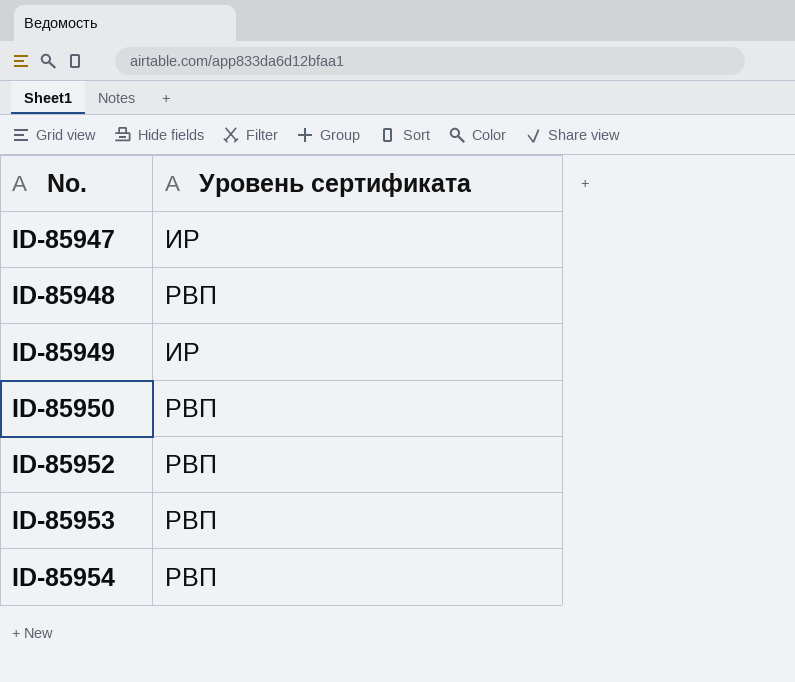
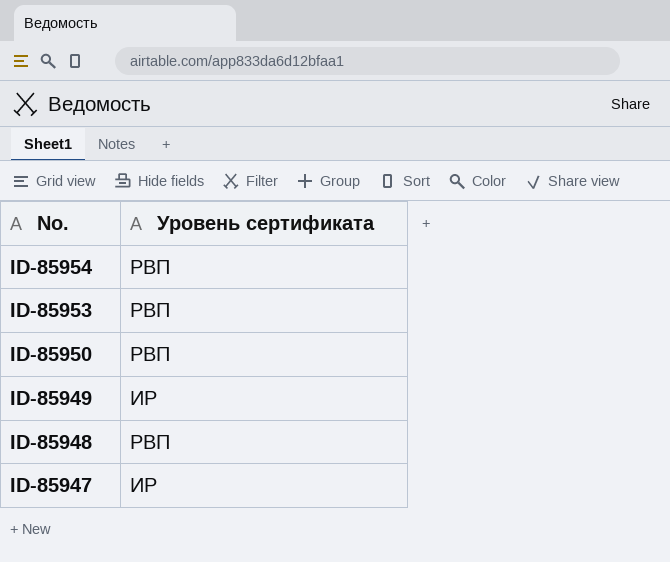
row order: No. ascending -> No. descending
row ID-85952: РВП -> none

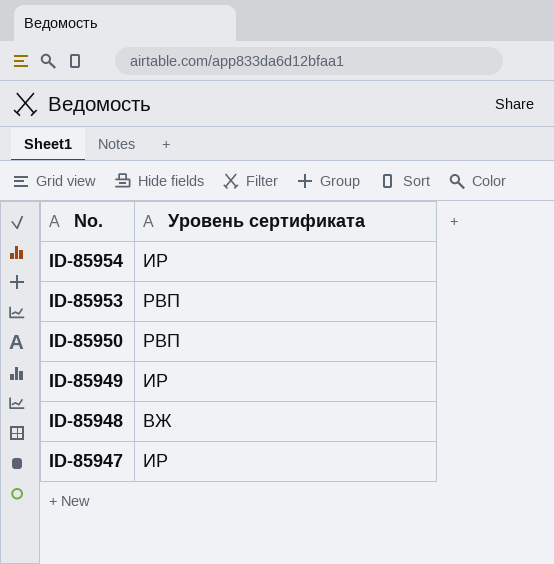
ID-85954 | Уровень сертификата: РВП -> ИР
ID-85948 | Уровень сертификата: РВП -> ВЖ

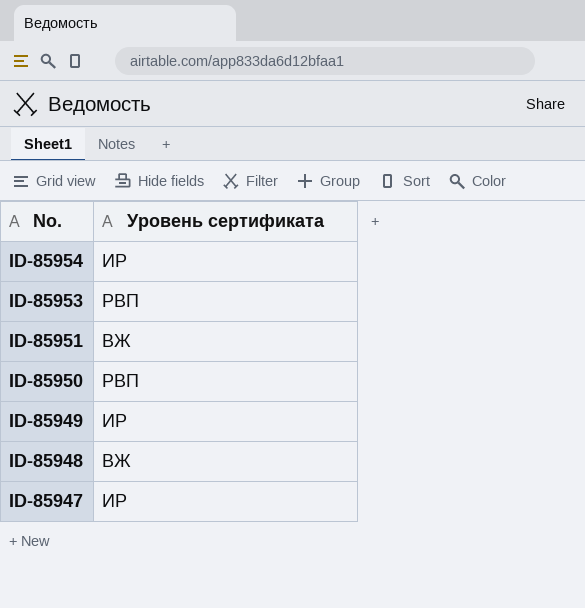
row ID-85951: none -> ВЖ

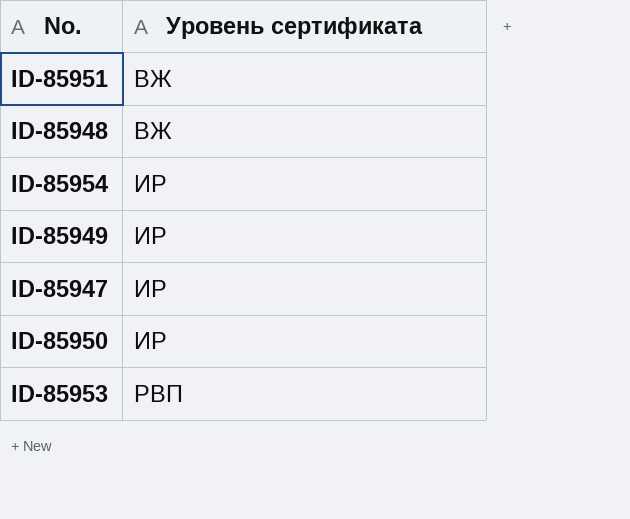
row order: No. descending -> Уровень сертификата ascending
ID-85950 | Уровень сертификата: РВП -> ИР

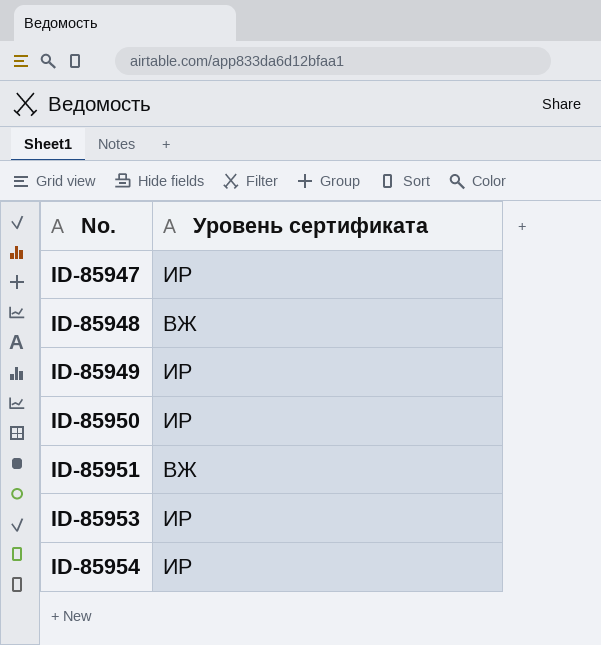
row order: Уровень сертификата ascending -> No. ascending
ID-85953 | Уровень сертификата: РВП -> ИР

